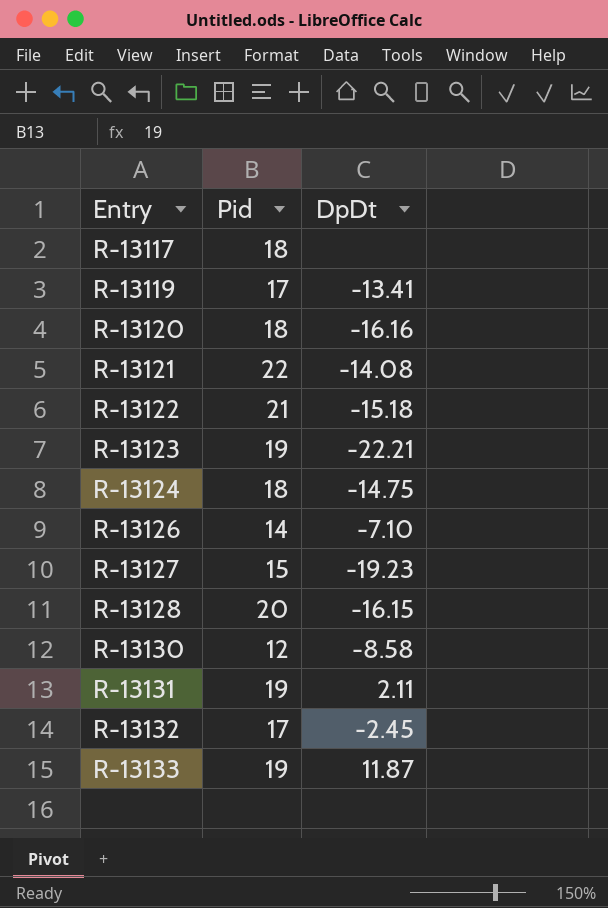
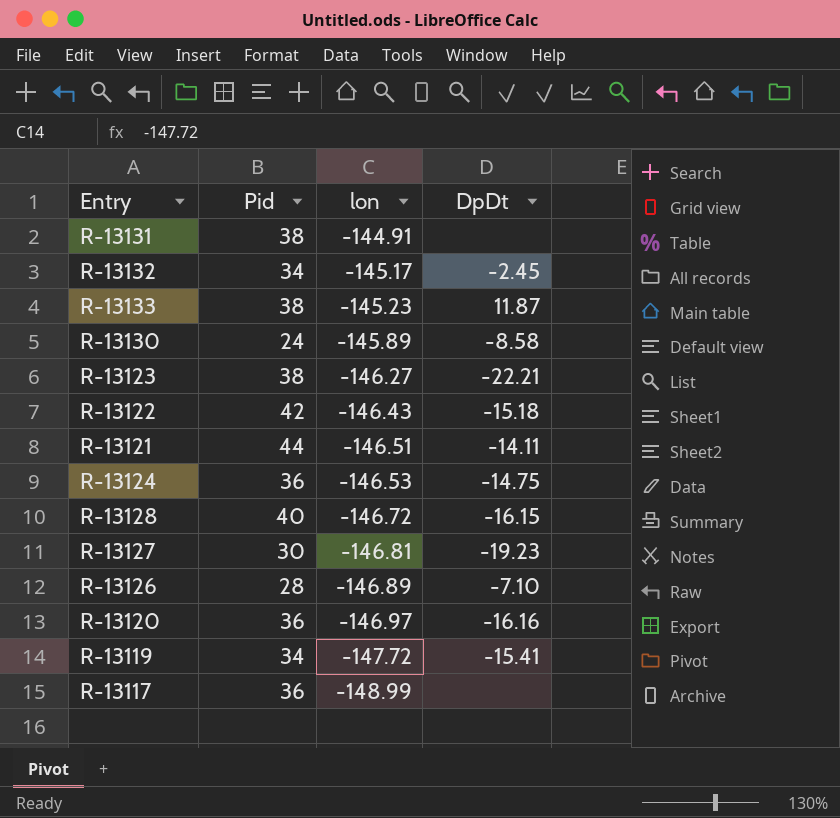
row order: Entry ascending -> lon descending
column lon | position: none -> 3
R-13131 | Pid: 19 -> 38
R-13131 | DpDt: 2.11 -> none
R-13132 | Pid: 17 -> 34
R-13133 | Pid: 19 -> 38
R-13130 | Pid: 12 -> 24
R-13123 | Pid: 19 -> 38
R-13122 | Pid: 21 -> 42
R-13121 | Pid: 22 -> 44
R-13121 | DpDt: -14.08 -> -14.11
R-13124 | Pid: 18 -> 36
R-13128 | Pid: 20 -> 40
R-13127 | Pid: 15 -> 30
R-13126 | Pid: 14 -> 28
R-13120 | Pid: 18 -> 36
R-13119 | Pid: 17 -> 34
R-13119 | DpDt: -13.41 -> -15.41
R-13117 | Pid: 18 -> 36

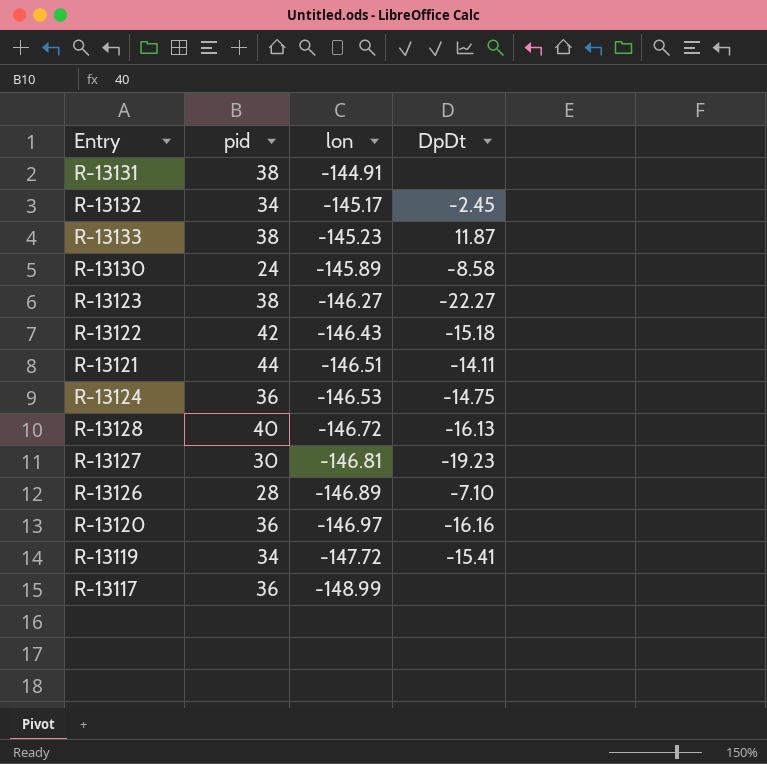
column name: Pid -> pid
R-13123 | DpDt: -22.21 -> -22.27
R-13128 | DpDt: -16.15 -> -16.13

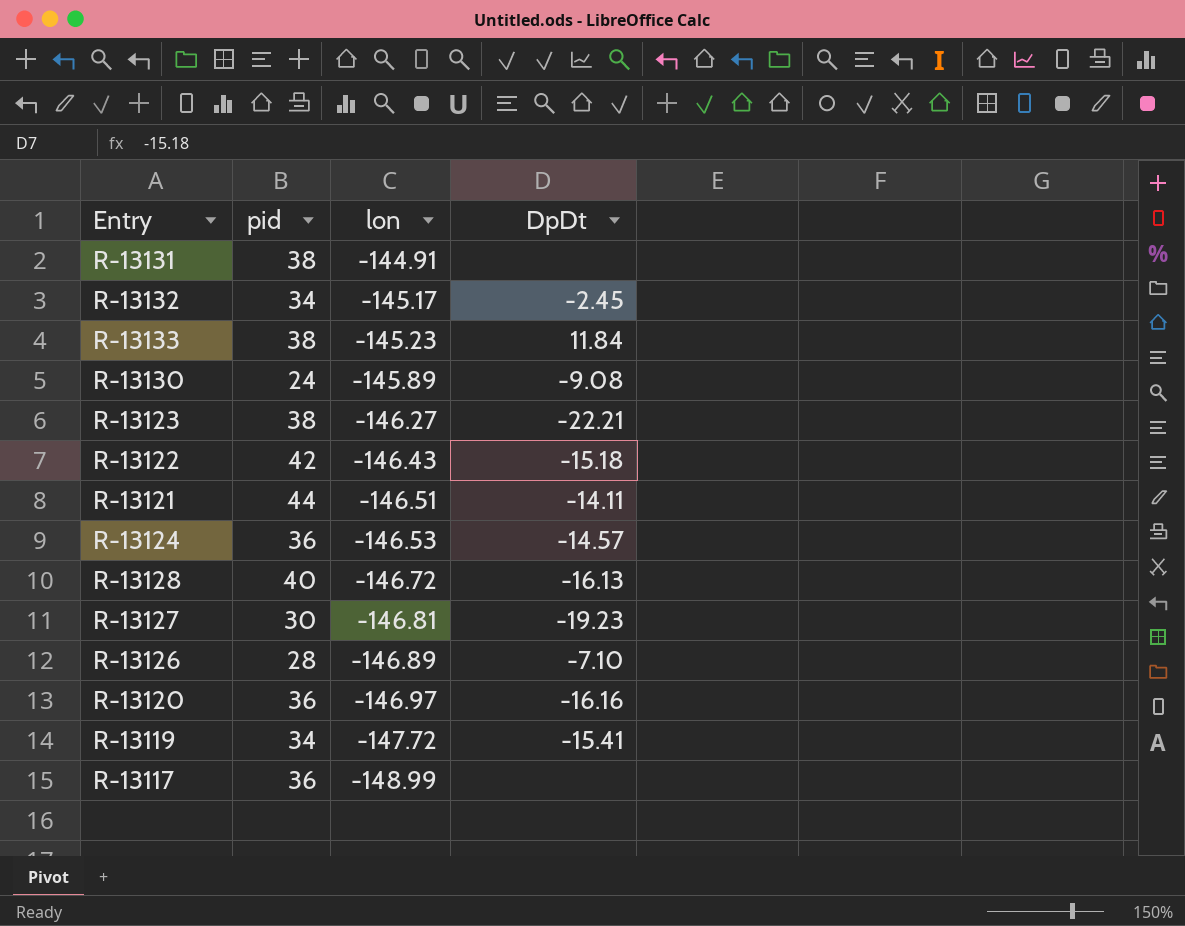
R-13133 | DpDt: 11.87 -> 11.84
R-13130 | DpDt: -8.58 -> -9.08
R-13123 | DpDt: -22.27 -> -22.21
R-13124 | DpDt: -14.75 -> -14.57

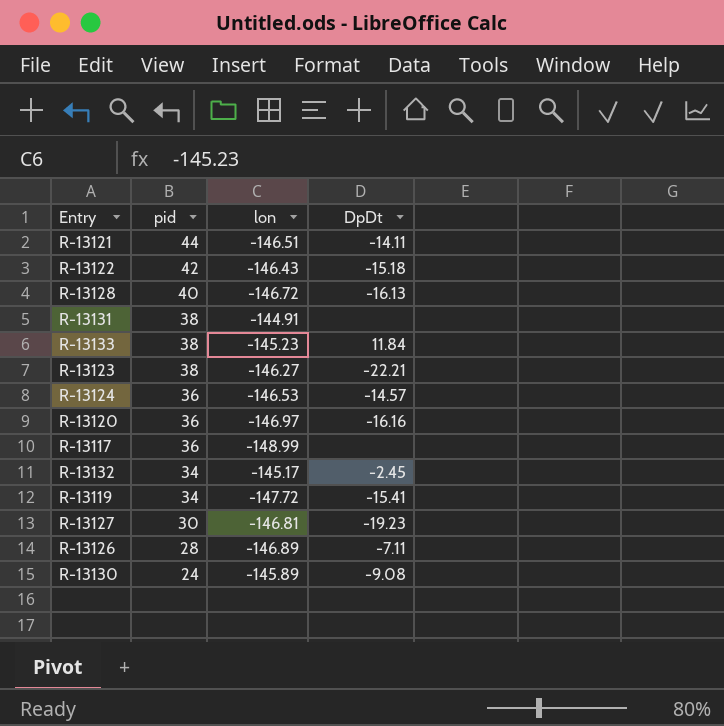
row order: lon descending -> pid descending
R-13126 | DpDt: -7.10 -> -7.11

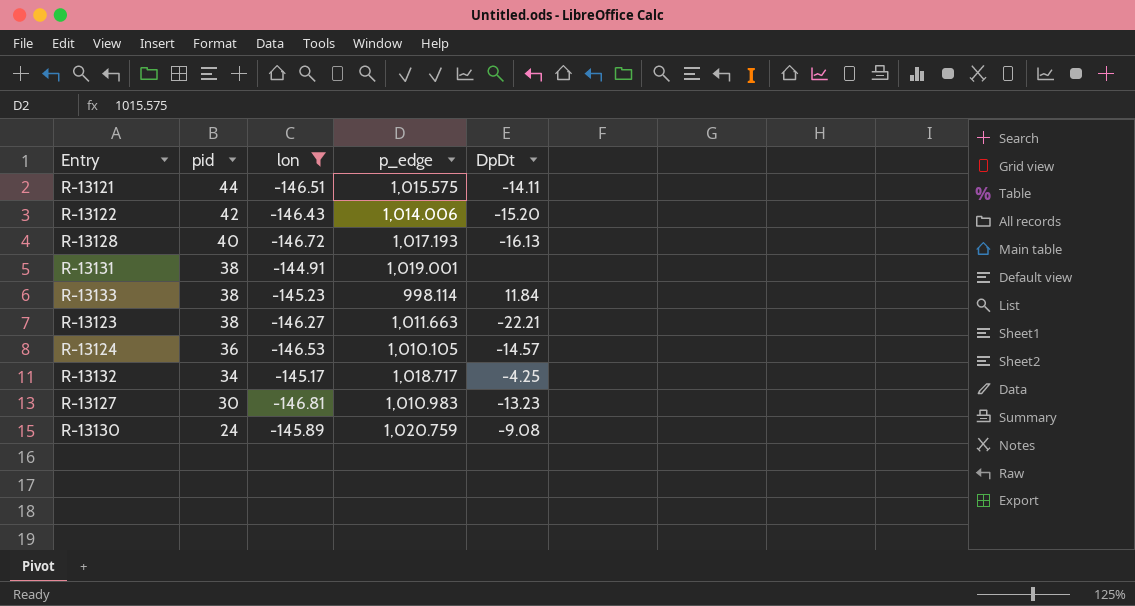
filter: none -> lon >= -146.81
column p_edge | position: none -> 4
R-13122 | DpDt: -15.18 -> -15.20
R-13132 | DpDt: -2.45 -> -4.25
R-13127 | DpDt: -19.23 -> -13.23

